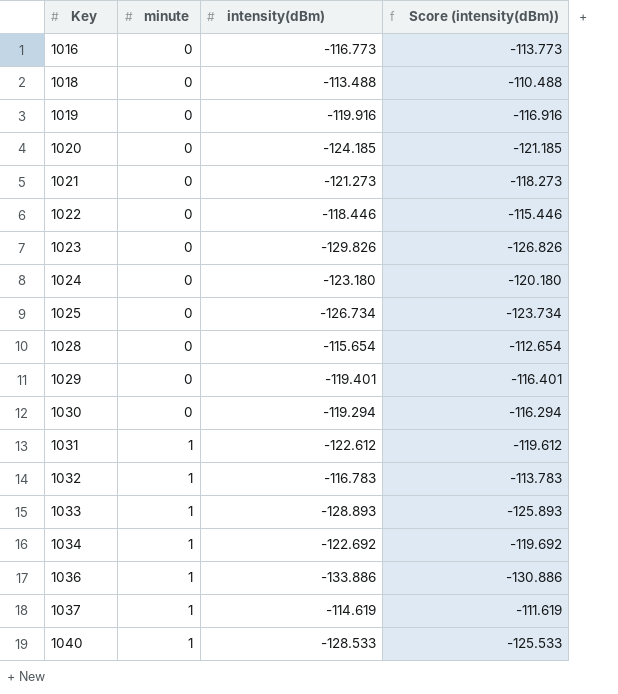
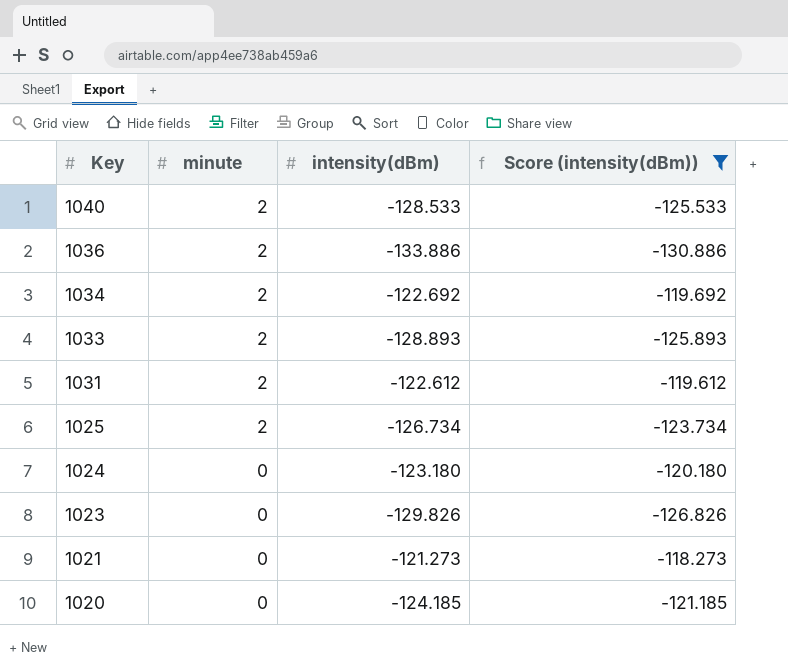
filter: none -> Score (intensity(dBm)) <= -118.273
row order: Key ascending -> Key descending
1040 | minute: 1 -> 2
1036 | minute: 1 -> 2
1034 | minute: 1 -> 2
1033 | minute: 1 -> 2
1031 | minute: 1 -> 2
1025 | minute: 0 -> 2

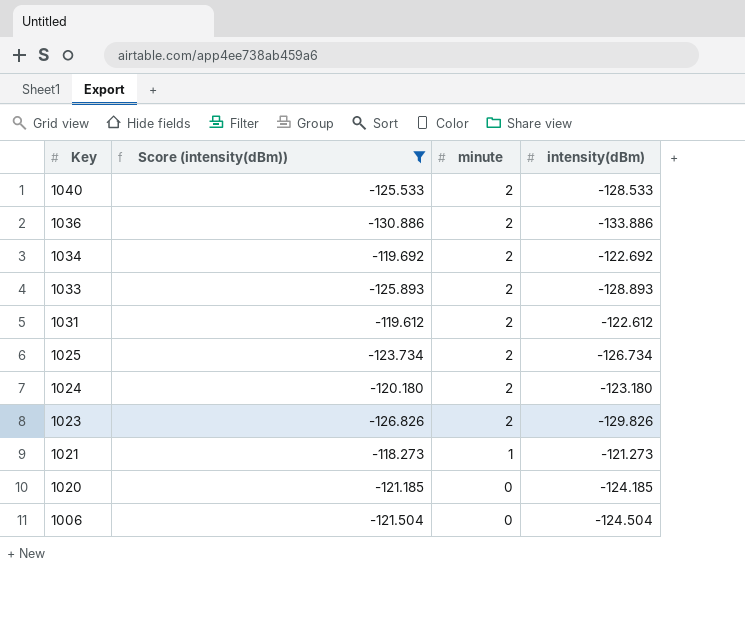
column Score (intensity(dBm)) | position: 4 -> 2
1024 | minute: 0 -> 2
1023 | minute: 0 -> 2
1021 | minute: 0 -> 1
row 1006: none -> -121.504 | 0 | -124.504

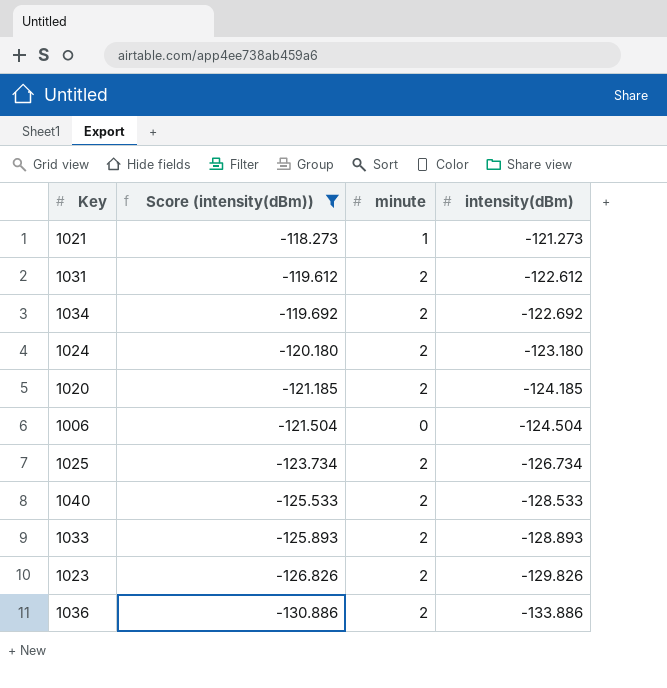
row order: Key descending -> Score (intensity(dBm)) descending
1020 | minute: 0 -> 2

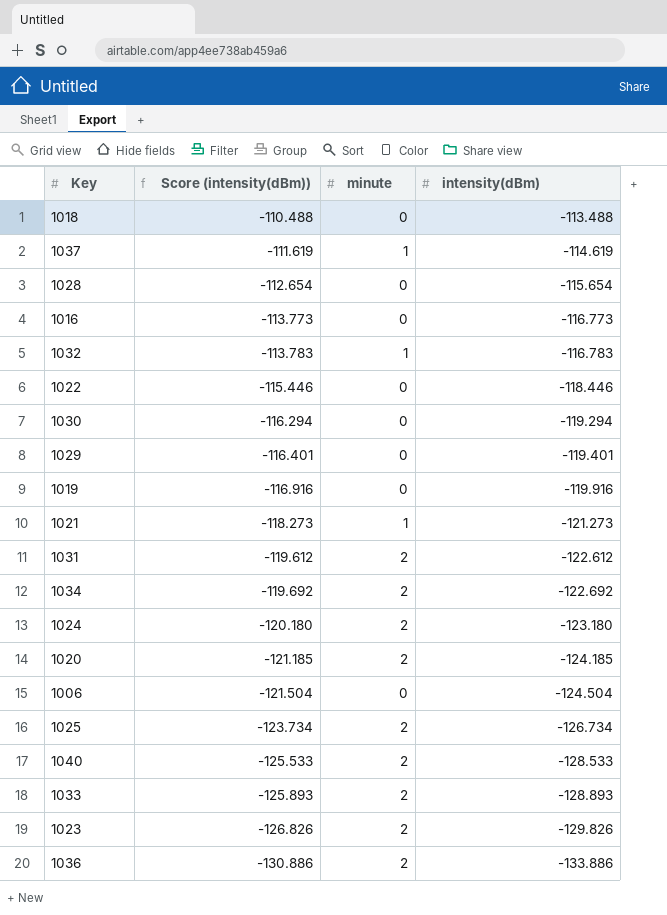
filter: Score (intensity(dBm)) <= -118.273 -> none

